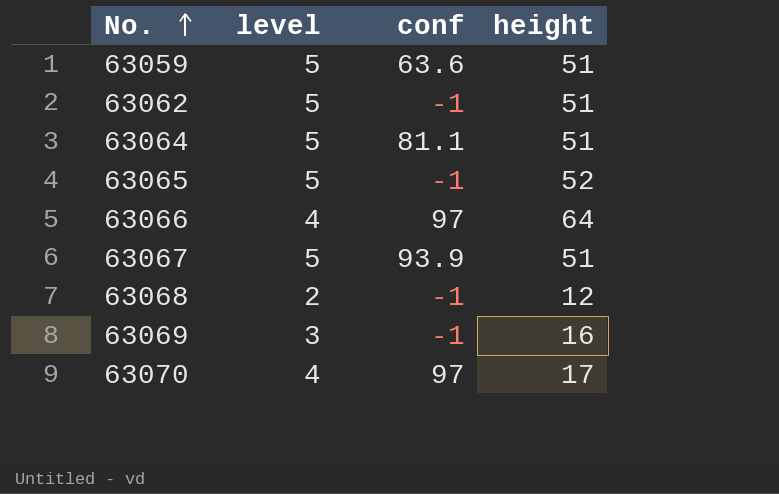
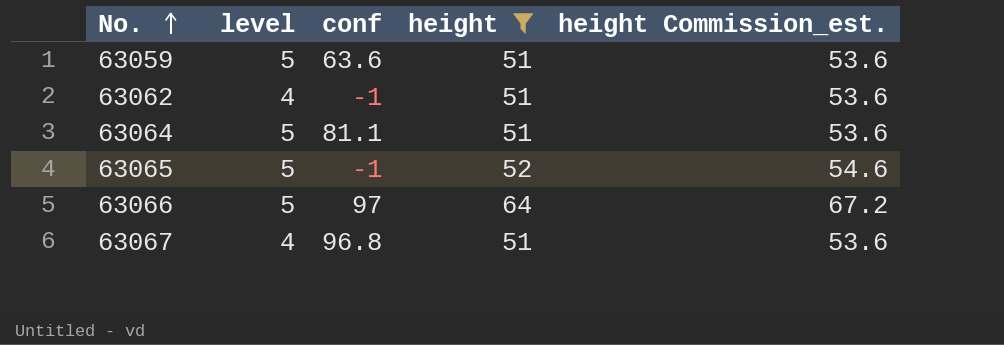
filter: none -> height >= 51
column height Commission_est. | formula: none -> [height] * 1.05
63062 | level: 5 -> 4
63066 | level: 4 -> 5
63067 | level: 5 -> 4
63067 | conf: 93.9 -> 96.8

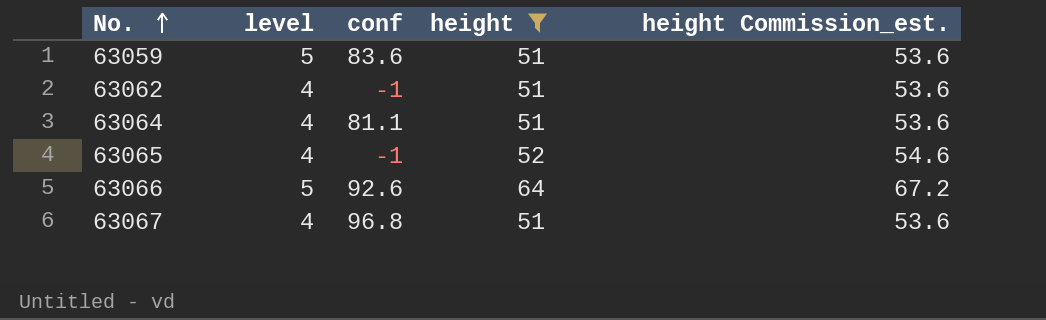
63059 | conf: 63.6 -> 83.6
63064 | level: 5 -> 4
63065 | level: 5 -> 4
63066 | conf: 97 -> 92.6

